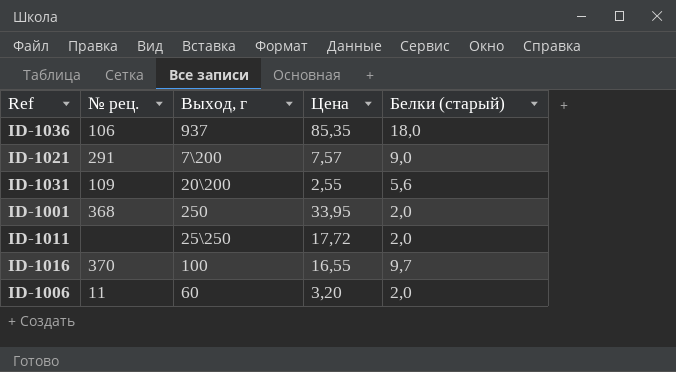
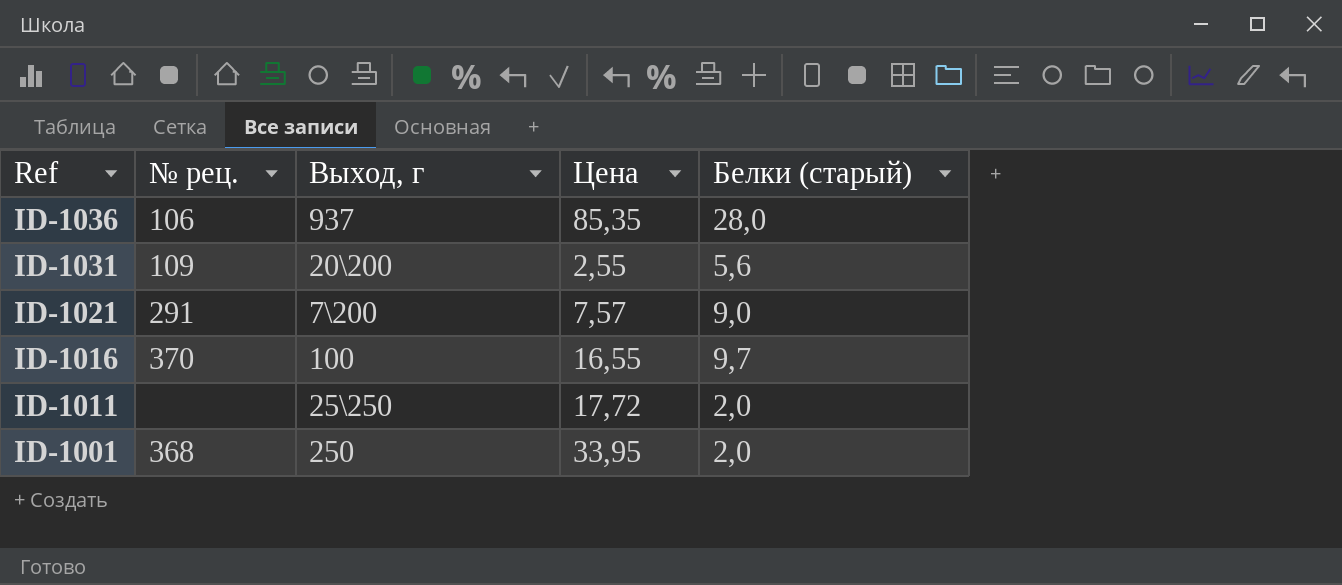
row order: none -> Ref descending
row ID-1006: 11 | 60 | 3,20 | 2,0 -> none
ID-1036 | Белки (старый): 18,0 -> 28,0

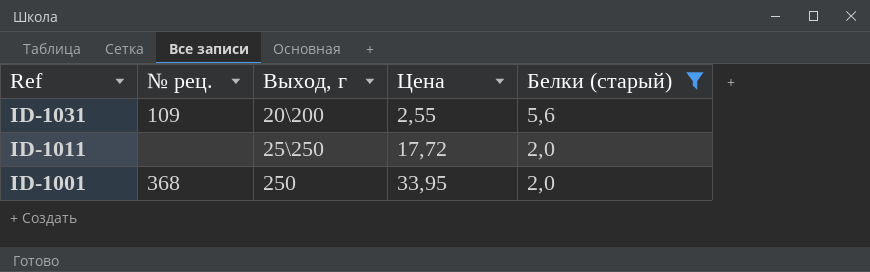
filter: none -> Белки (старый) <= 5,6

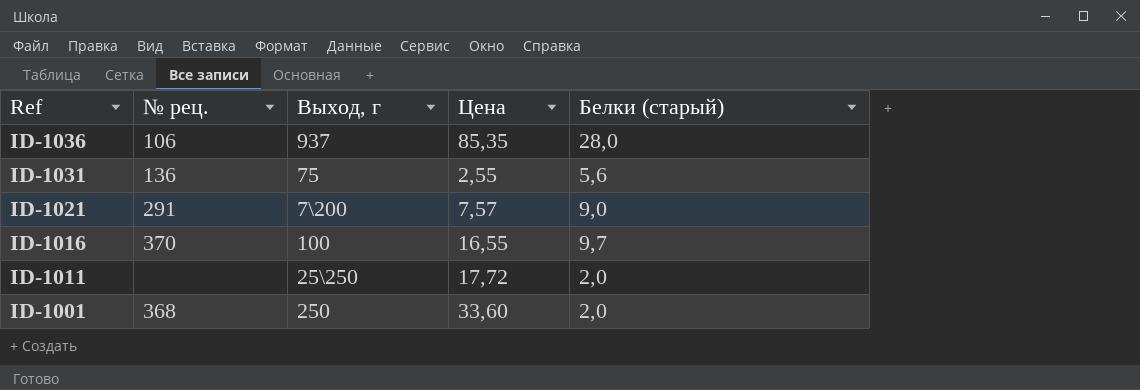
filter: Белки (старый) <= 5,6 -> none
ID-1031 | № рец.: 109 -> 136
ID-1031 | Выход, г: 20\200 -> 75
ID-1001 | Цена: 33,95 -> 33,60

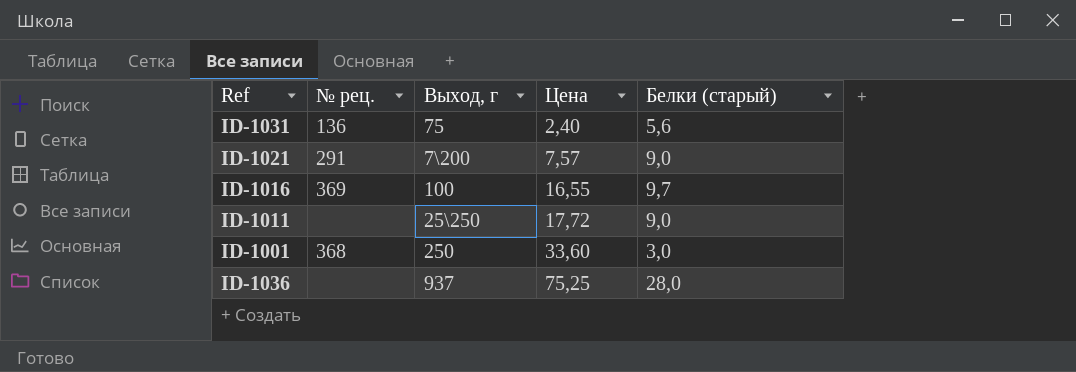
row order: Ref descending -> Цена ascending
ID-1031 | Цена: 2,55 -> 2,40
ID-1016 | № рец.: 370 -> 369
ID-1011 | Белки (старый): 2,0 -> 9,0
ID-1001 | Белки (старый): 2,0 -> 3,0
ID-1036 | № рец.: 106 -> none
ID-1036 | Цена: 85,35 -> 75,25

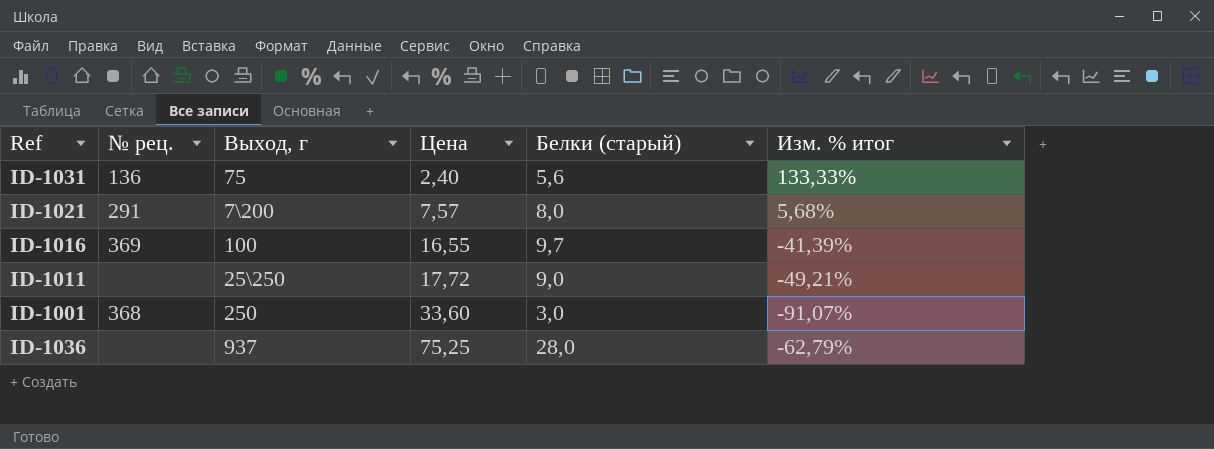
column Изм. % итог | formula: none -> ([Белки (старый)] - [Цена]) / [Цена]
ID-1021 | Белки (старый): 9,0 -> 8,0

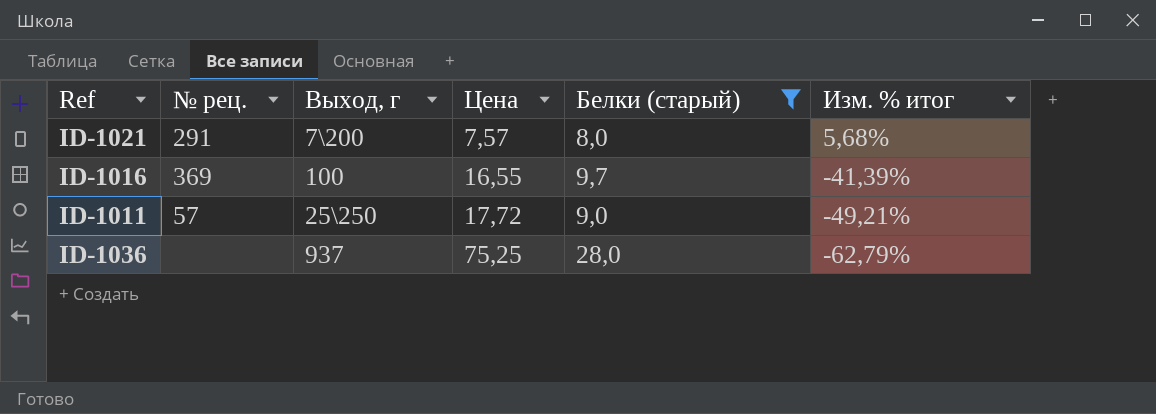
filter: none -> Белки (старый) >= 8,0
ID-1011 | № рец.: none -> 57

